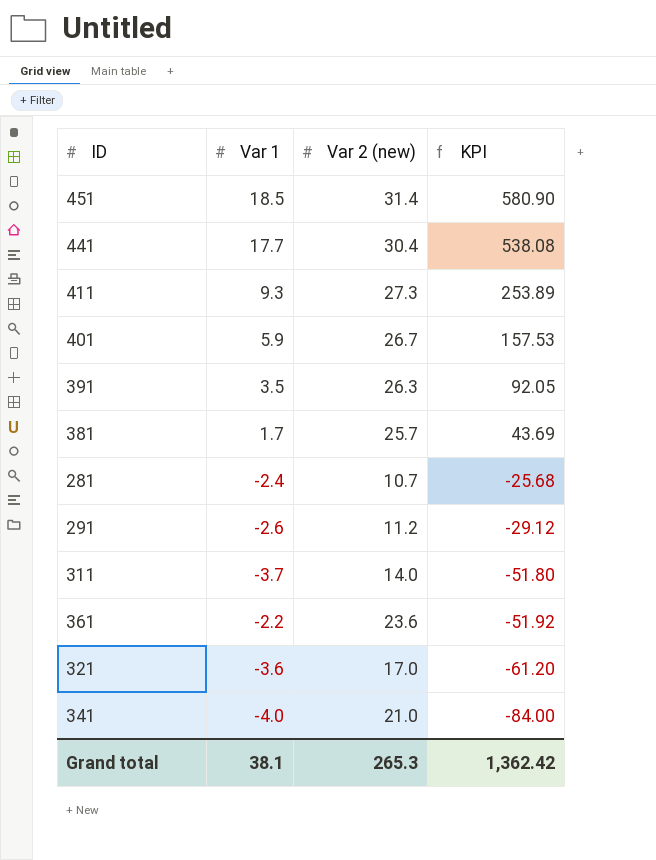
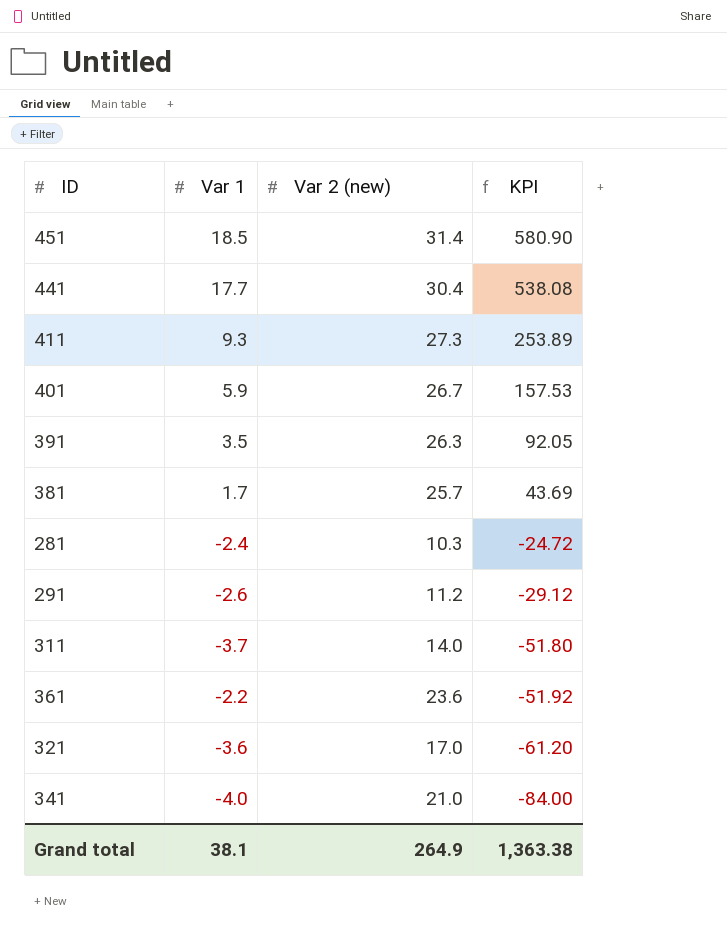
281 | Var 2 (new): 10.7 -> 10.3
281 | KPI: -25.68 -> -24.72
Grand total | Var 2 (new): 265.3 -> 264.9
Grand total | KPI: 1,362.42 -> 1,363.38

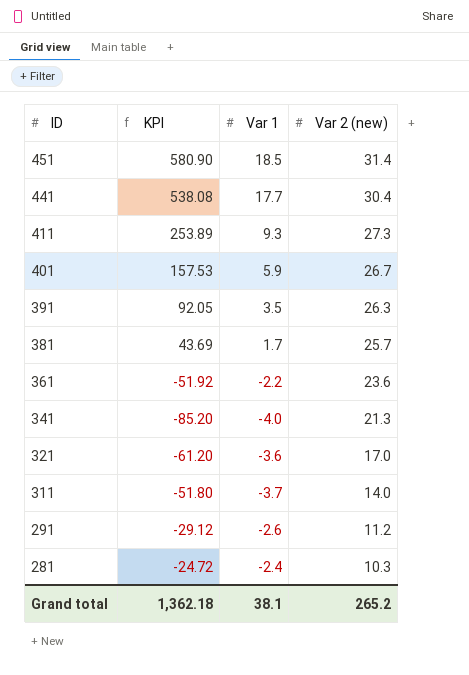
row order: KPI descending -> ID descending
column KPI | position: 4 -> 2
341 | KPI: -84.00 -> -85.20
341 | Var 2 (new): 21.0 -> 21.3
Grand total | KPI: 1,363.38 -> 1,362.18
Grand total | Var 2 (new): 264.9 -> 265.2

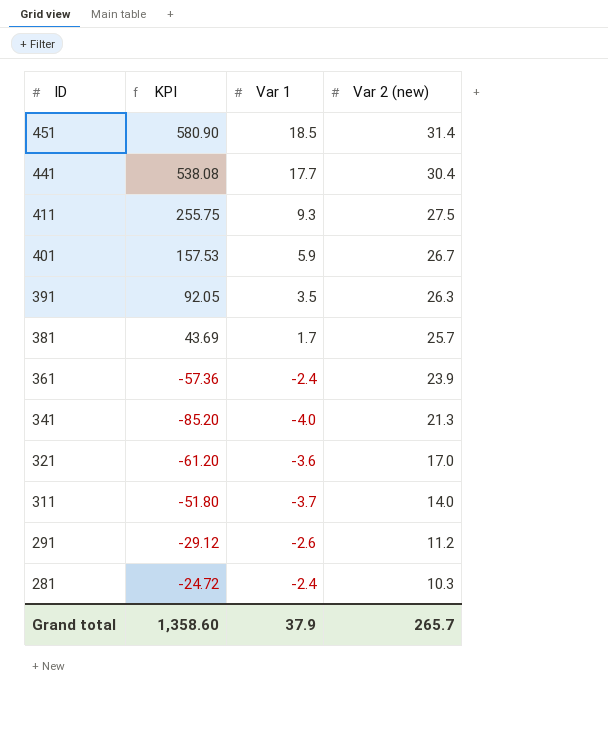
411 | KPI: 253.89 -> 255.75
411 | Var 2 (new): 27.3 -> 27.5
361 | KPI: -51.92 -> -57.36
361 | Var 1: -2.2 -> -2.4
361 | Var 2 (new): 23.6 -> 23.9
Grand total | KPI: 1,362.18 -> 1,358.60
Grand total | Var 1: 38.1 -> 37.9
Grand total | Var 2 (new): 265.2 -> 265.7

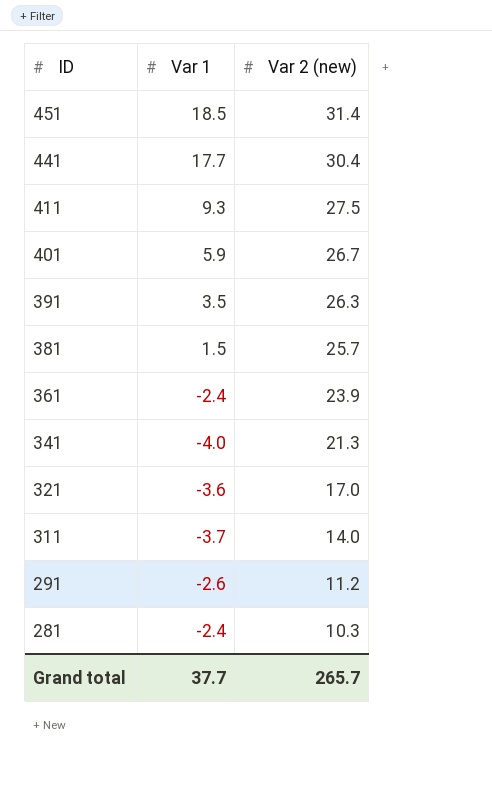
column KPI | formula: [Var 1] * [Var 2 (new)] -> none
381 | Var 1: 1.7 -> 1.5
Grand total | Var 1: 37.9 -> 37.7

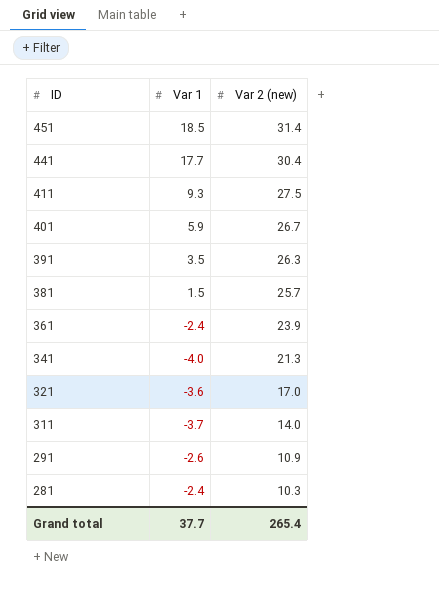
291 | Var 2 (new): 11.2 -> 10.9
Grand total | Var 2 (new): 265.7 -> 265.4

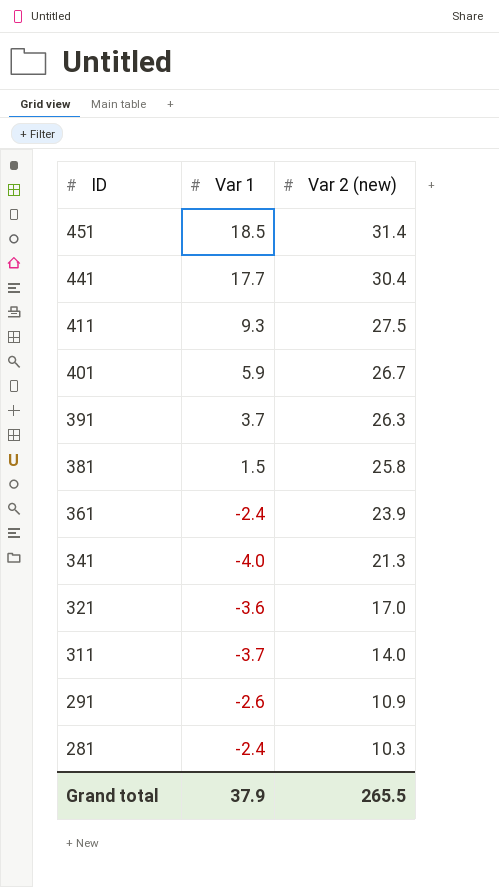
391 | Var 1: 3.5 -> 3.7
381 | Var 2 (new): 25.7 -> 25.8
Grand total | Var 1: 37.7 -> 37.9
Grand total | Var 2 (new): 265.4 -> 265.5

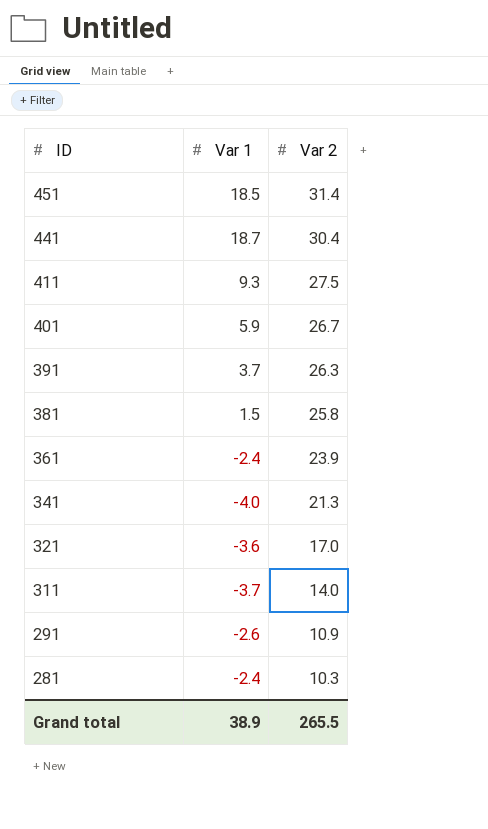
column name: Var 2 (new) -> Var 2
441 | Var 1: 17.7 -> 18.7
Grand total | Var 1: 37.9 -> 38.9

